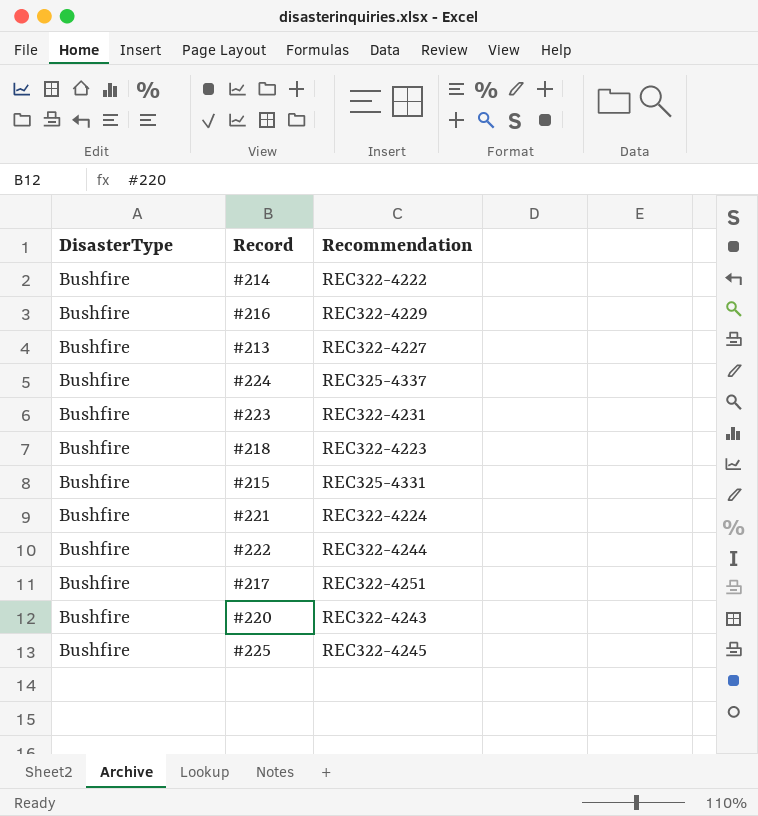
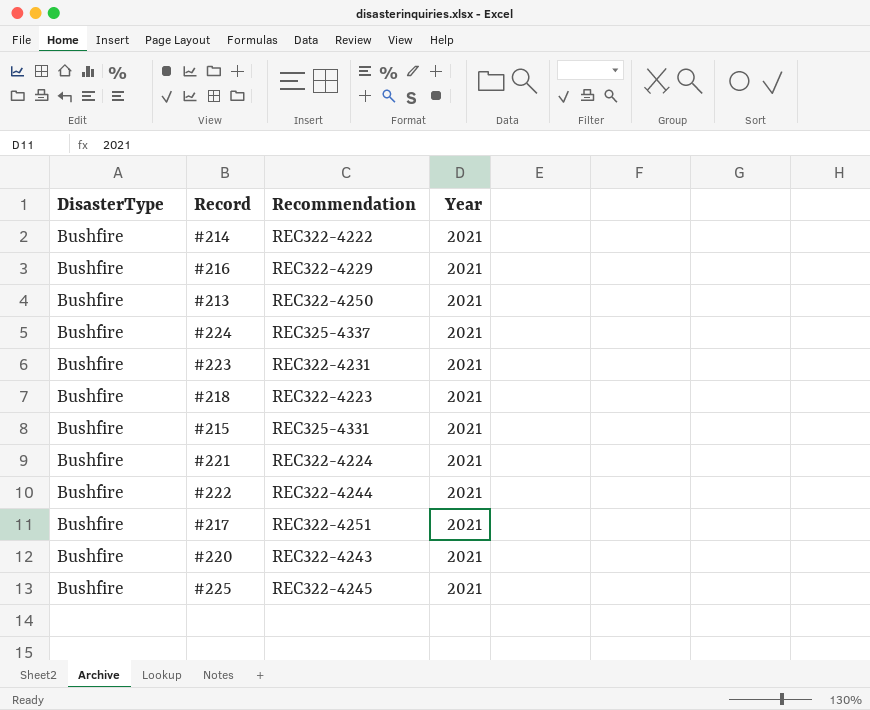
column Year | position: none -> 4
#213 | Recommendation: REC322-4227 -> REC322-4250

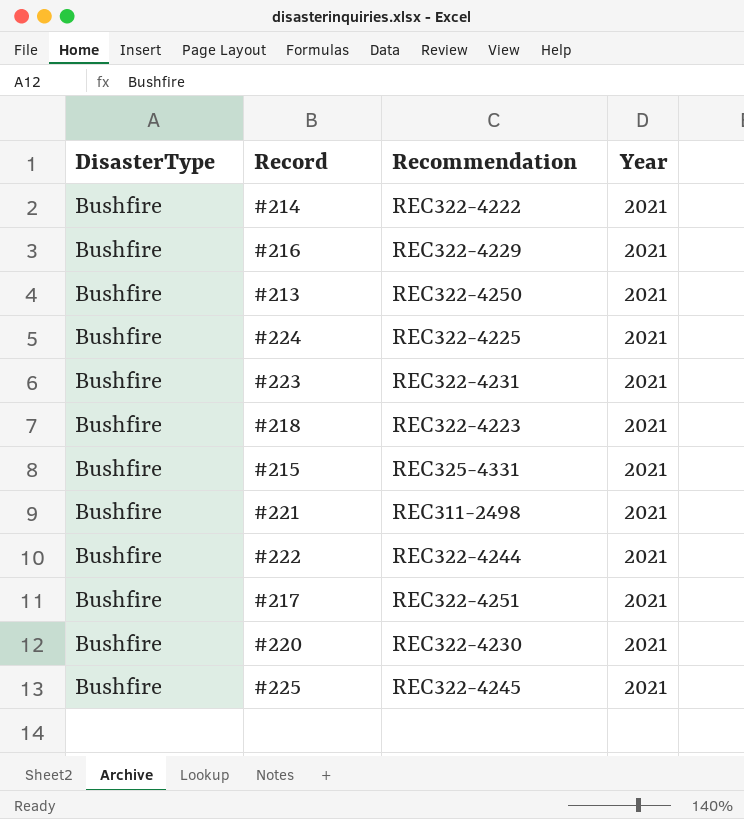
#224 | Recommendation: REC325-4337 -> REC322-4225
#221 | Recommendation: REC322-4224 -> REC311-2498
#220 | Recommendation: REC322-4243 -> REC322-4230

